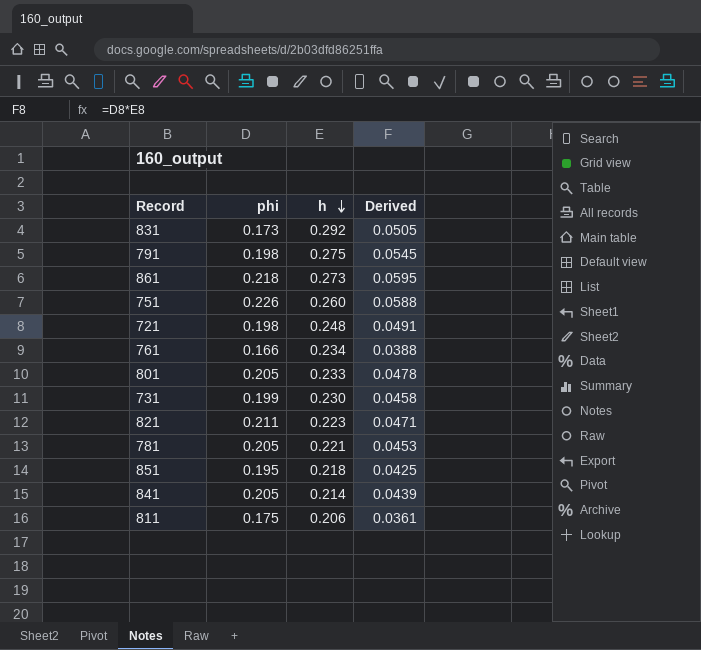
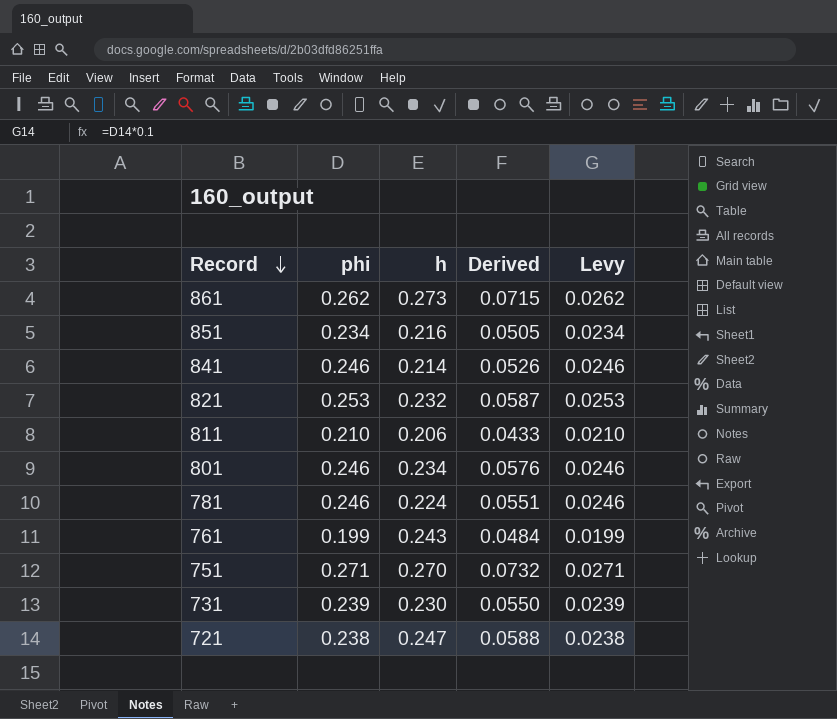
row order: h descending -> Record descending
column Levy | formula: none -> [phi] * 0.1
row 831: 0.173 | 0.292 | 0.0505 -> none
row 791: 0.198 | 0.275 | 0.0545 -> none
861 | phi: 0.218 -> 0.262
861 | Derived: 0.0595 -> 0.0715
851 | phi: 0.195 -> 0.234
851 | h: 0.218 -> 0.216
851 | Derived: 0.0425 -> 0.0505
841 | phi: 0.205 -> 0.246
841 | Derived: 0.0439 -> 0.0526
821 | phi: 0.211 -> 0.253
821 | h: 0.223 -> 0.232
821 | Derived: 0.0471 -> 0.0587
811 | phi: 0.175 -> 0.210
811 | Derived: 0.0361 -> 0.0433
801 | phi: 0.205 -> 0.246
801 | h: 0.233 -> 0.234
801 | Derived: 0.0478 -> 0.0576
781 | phi: 0.205 -> 0.246
781 | h: 0.221 -> 0.224
781 | Derived: 0.0453 -> 0.0551
761 | phi: 0.166 -> 0.199
761 | h: 0.234 -> 0.243
761 | Derived: 0.0388 -> 0.0484
751 | phi: 0.226 -> 0.271
751 | h: 0.260 -> 0.270
751 | Derived: 0.0588 -> 0.0732
731 | phi: 0.199 -> 0.239
731 | Derived: 0.0458 -> 0.0550
721 | phi: 0.198 -> 0.238
721 | h: 0.248 -> 0.247
721 | Derived: 0.0491 -> 0.0588

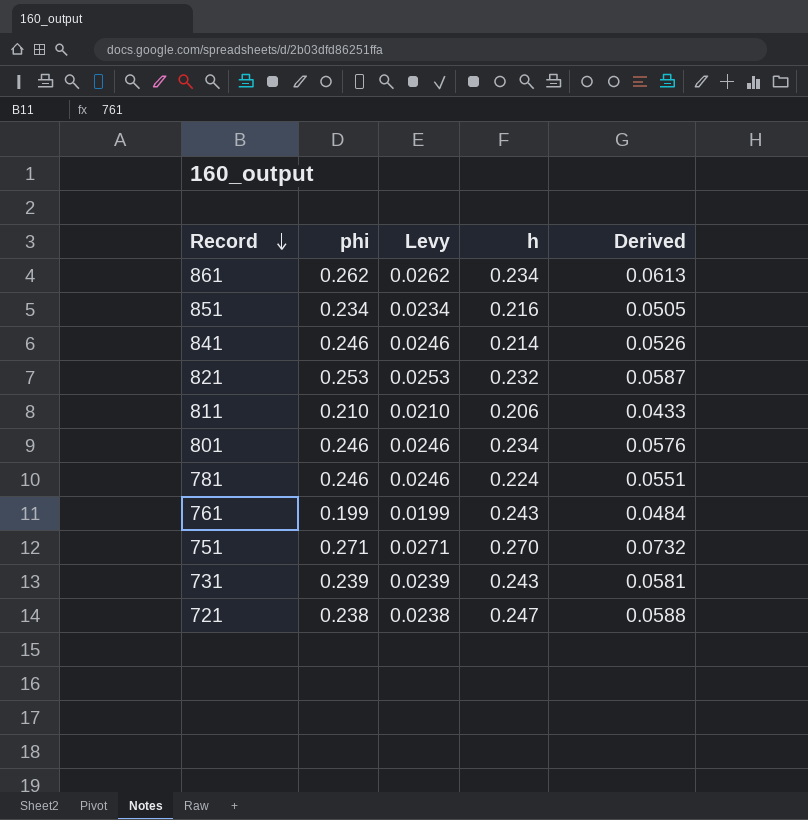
column Levy | position: 5 -> 3
861 | h: 0.273 -> 0.234
861 | Derived: 0.0715 -> 0.0613
731 | h: 0.230 -> 0.243
731 | Derived: 0.0550 -> 0.0581

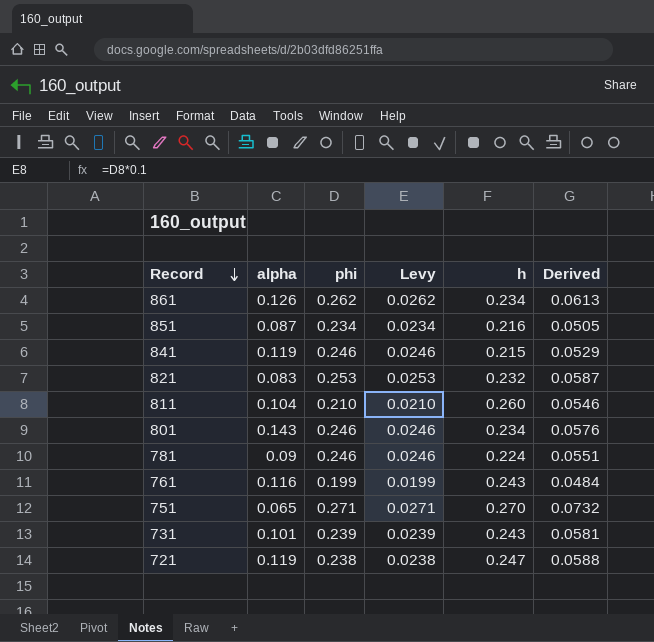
column alpha | position: none -> 2
841 | h: 0.214 -> 0.215
841 | Derived: 0.0526 -> 0.0529
811 | h: 0.206 -> 0.260
811 | Derived: 0.0433 -> 0.0546

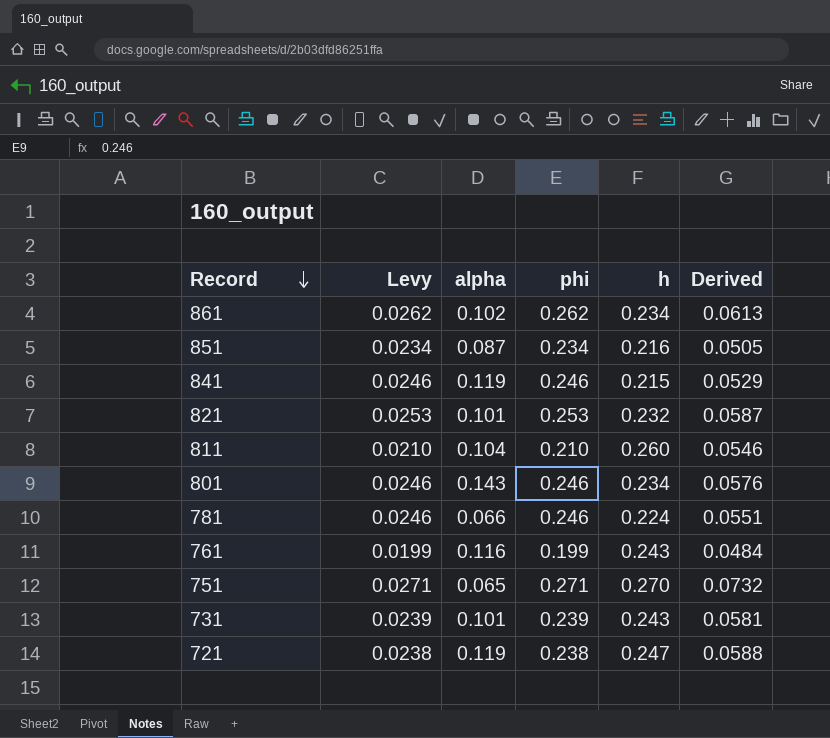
column Levy | position: 4 -> 2
861 | alpha: 0.126 -> 0.102
821 | alpha: 0.083 -> 0.101
781 | alpha: 0.09 -> 0.066

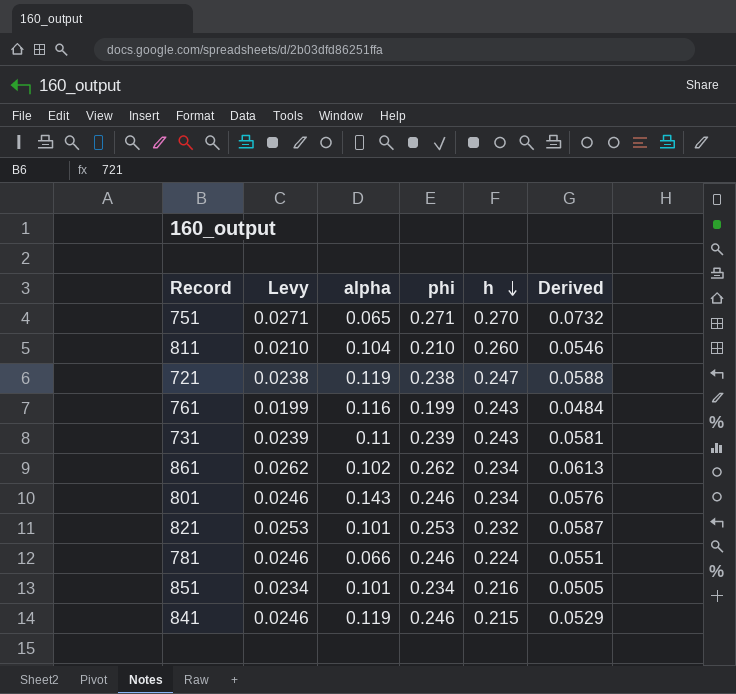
row order: Record descending -> h descending
731 | alpha: 0.101 -> 0.11
851 | alpha: 0.087 -> 0.101

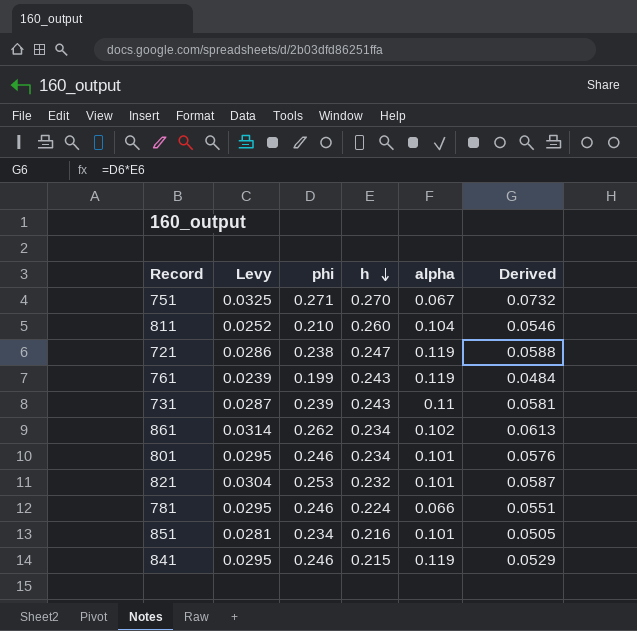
column Levy | formula: [phi] * 0.1 -> [phi] * 0.12
column alpha | position: 3 -> 5
751 | alpha: 0.065 -> 0.067
761 | alpha: 0.116 -> 0.119
801 | alpha: 0.143 -> 0.101

